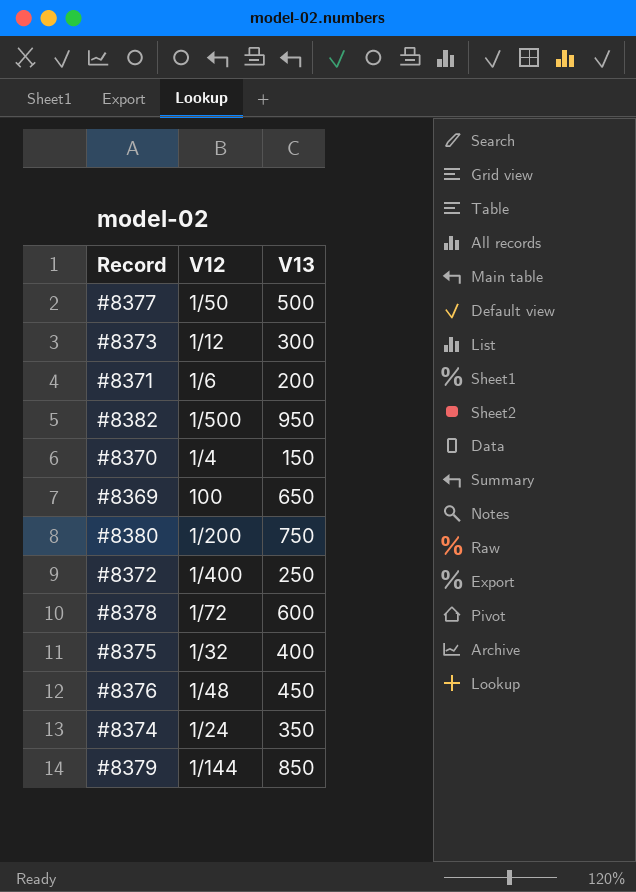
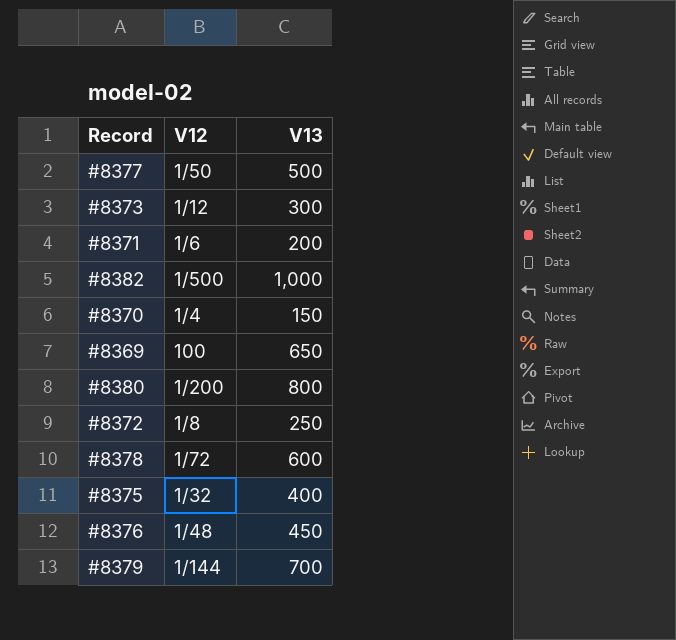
row #8374: 1/24 | 350 -> none
#8382 | V13: 950 -> 1,000
#8380 | V13: 750 -> 800
#8372 | V12: 1/400 -> 1/8
#8379 | V13: 850 -> 700

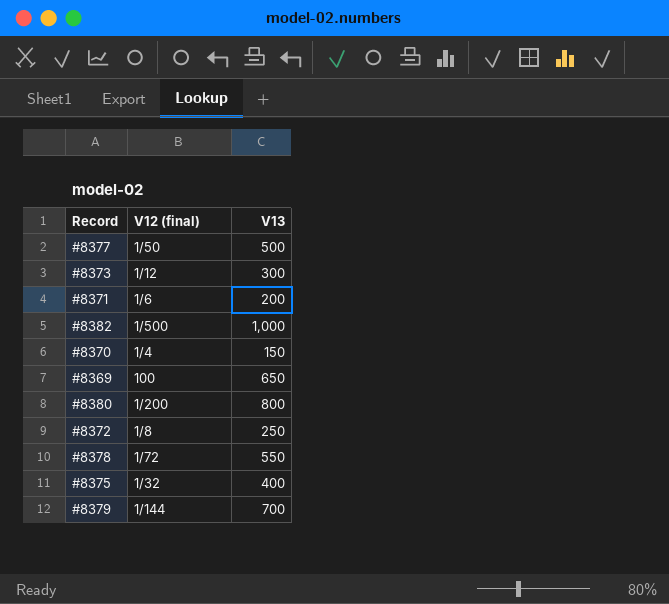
column name: V12 -> V12 (final)
row #8376: 1/48 | 450 -> none
#8378 | V13: 600 -> 550

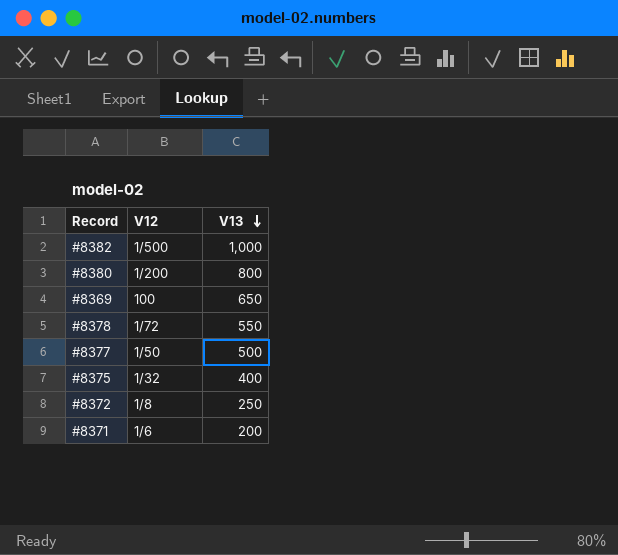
row order: none -> V13 descending
column name: V12 (final) -> V12
row #8373: 1/12 | 300 -> none
row #8370: 1/4 | 150 -> none
row #8379: 1/144 | 700 -> none

